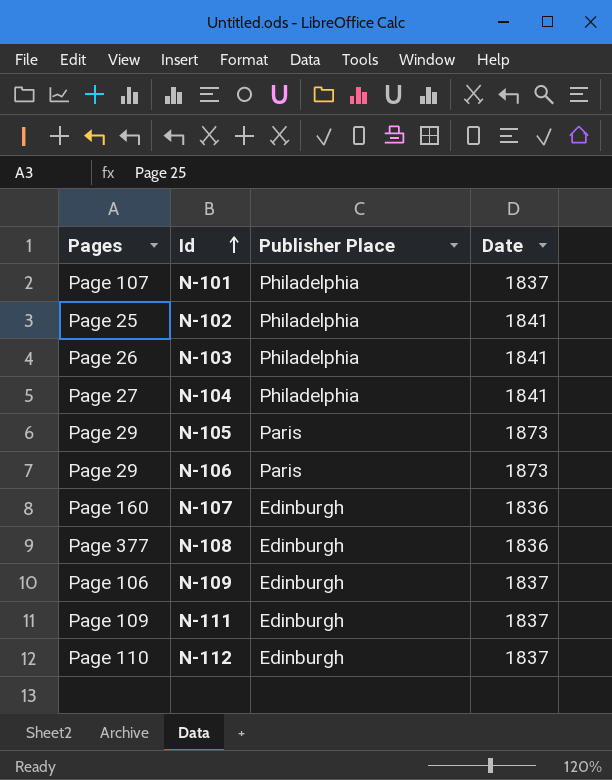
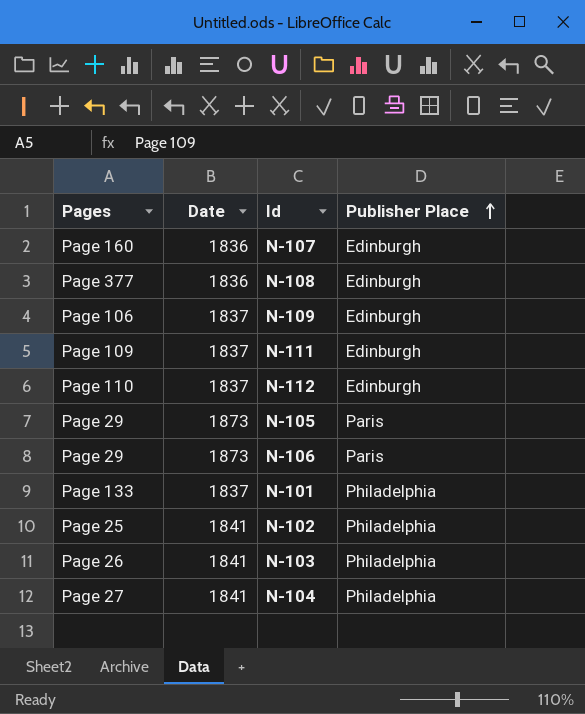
row order: Id ascending -> Publisher Place ascending
column Date | position: 4 -> 2
N-101 | Pages: Page 107 -> Page 133

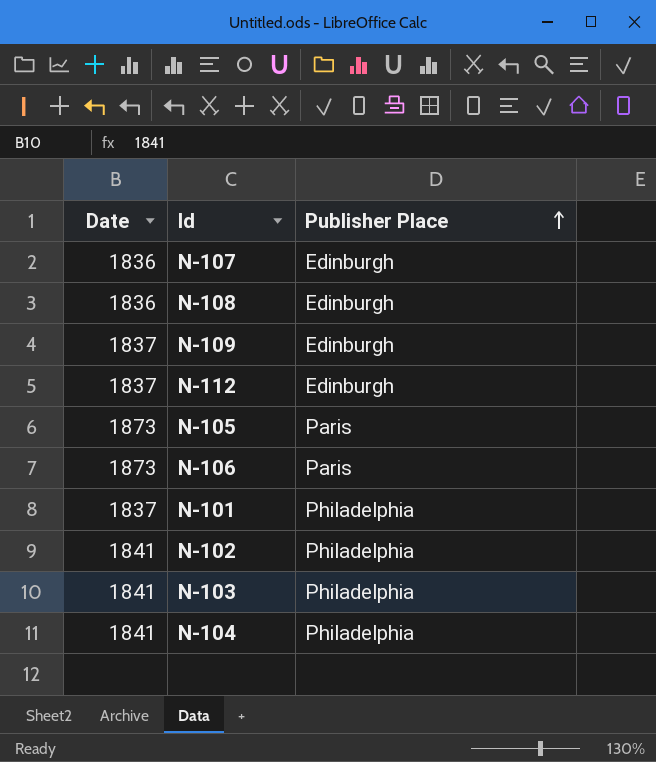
column Pages | position: 1 -> none
row N-111: Page 109 | 1837 | Edinburgh -> none

